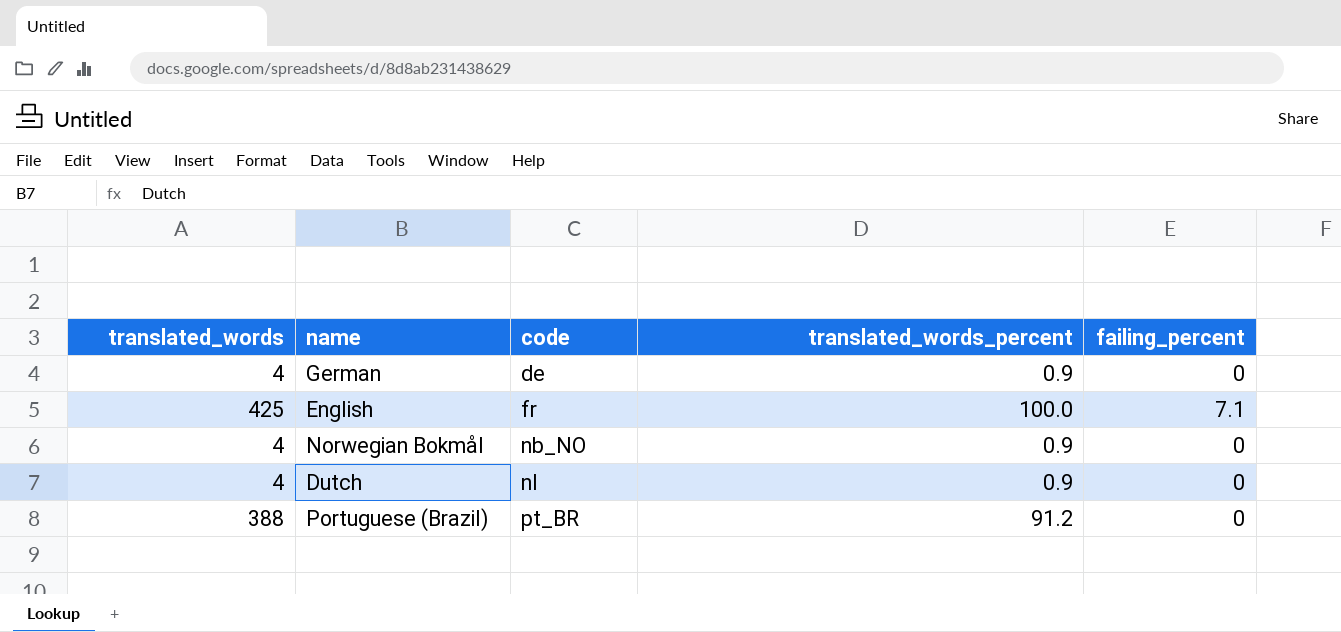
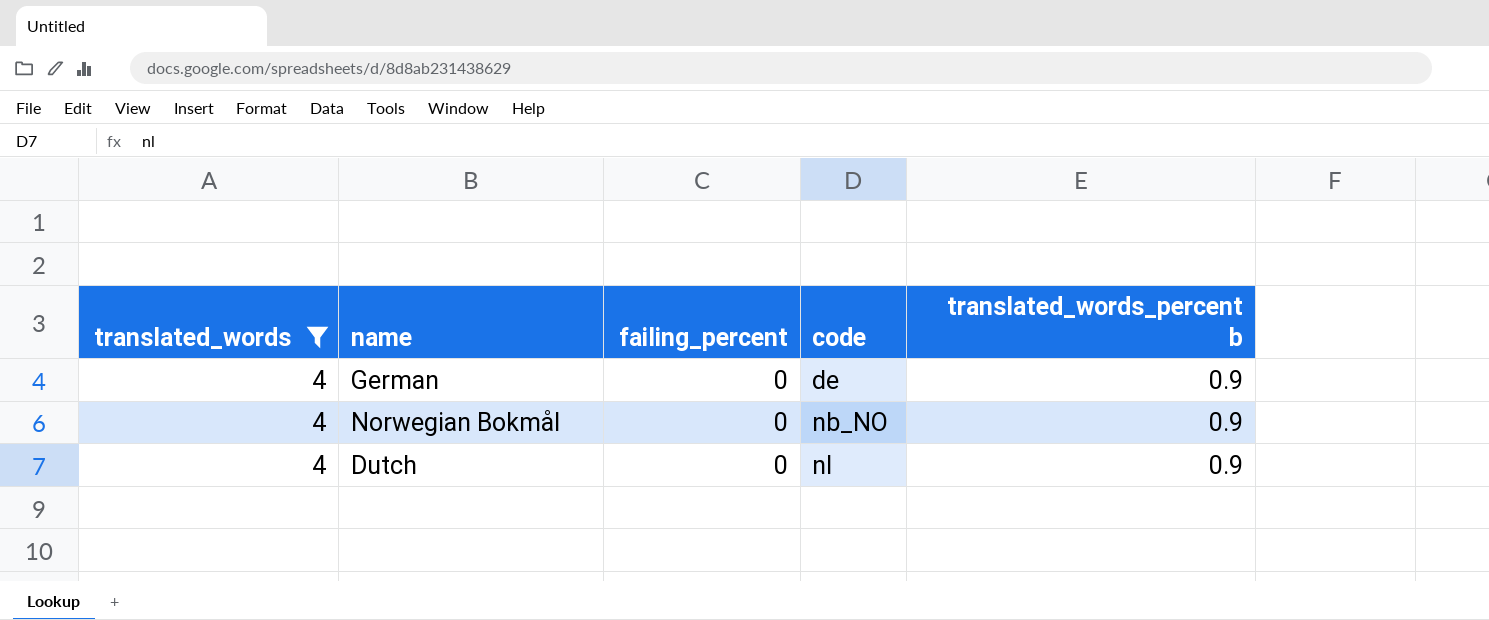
filter: none -> translated_words = 4
column failing_percent | position: 5 -> 3
column name: translated_words_percent -> translated_words_percent b

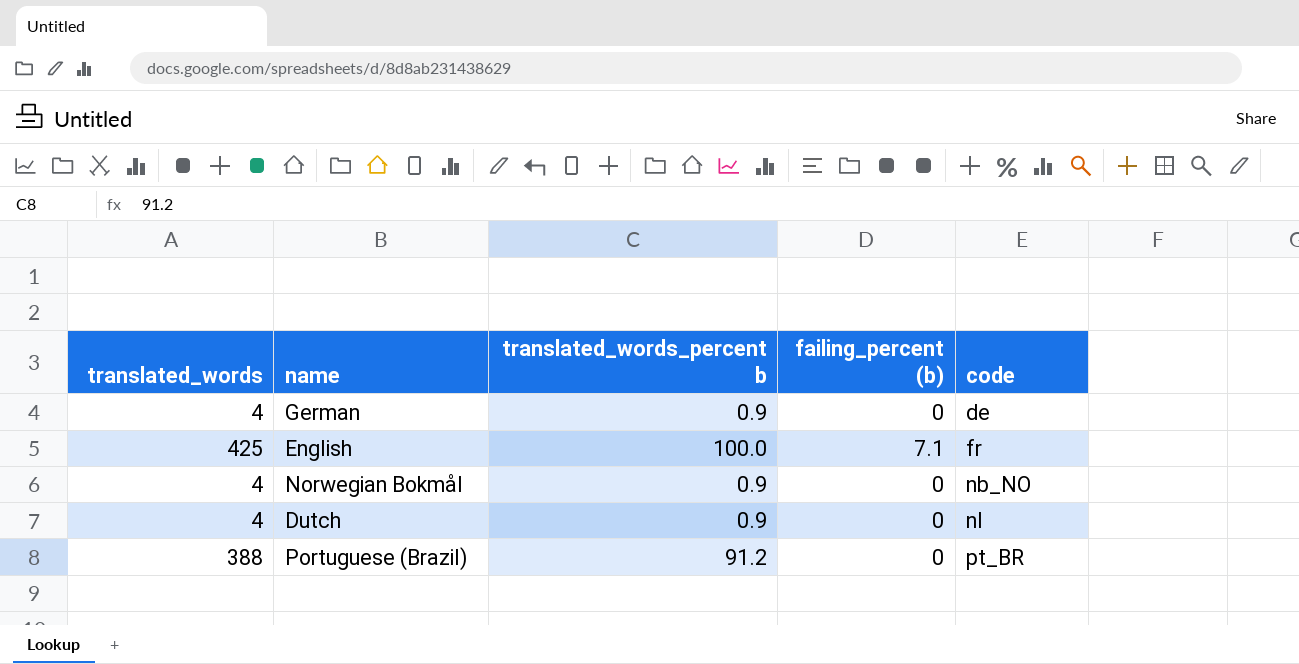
filter: translated_words = 4 -> none
column translated_words_percent b | position: 5 -> 3
column name: failing_percent -> failing_percent (b)

